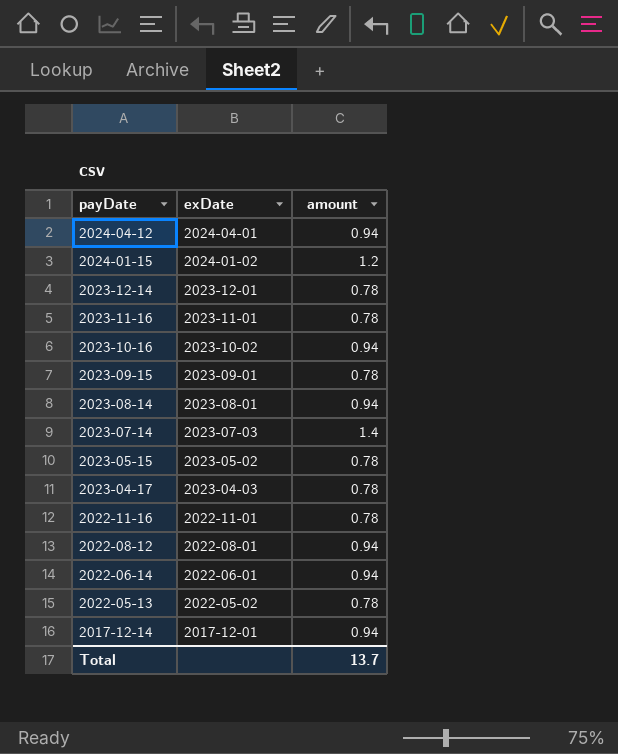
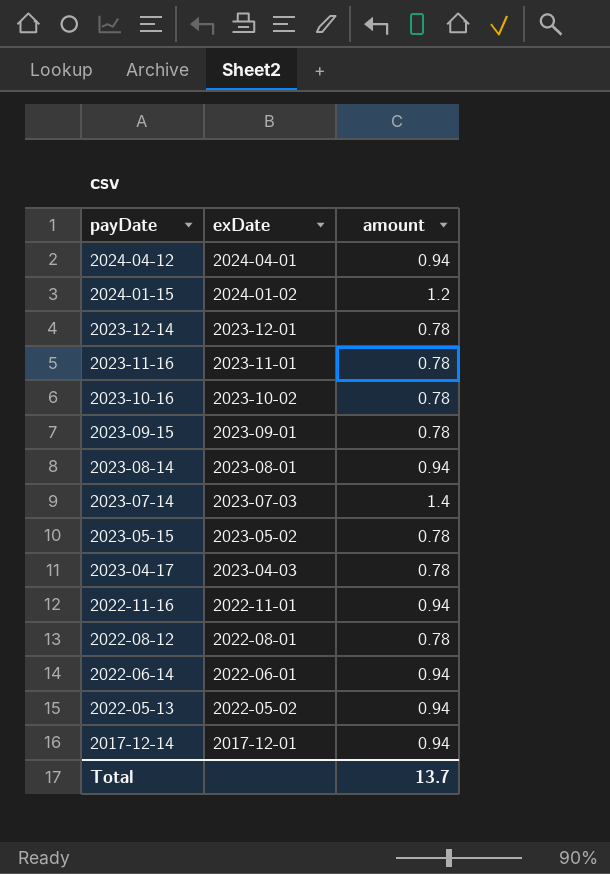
2023-10-16 | amount: 0.94 -> 0.78
2022-11-16 | amount: 0.78 -> 0.94
2022-08-12 | amount: 0.94 -> 0.78
2022-05-13 | amount: 0.78 -> 0.94

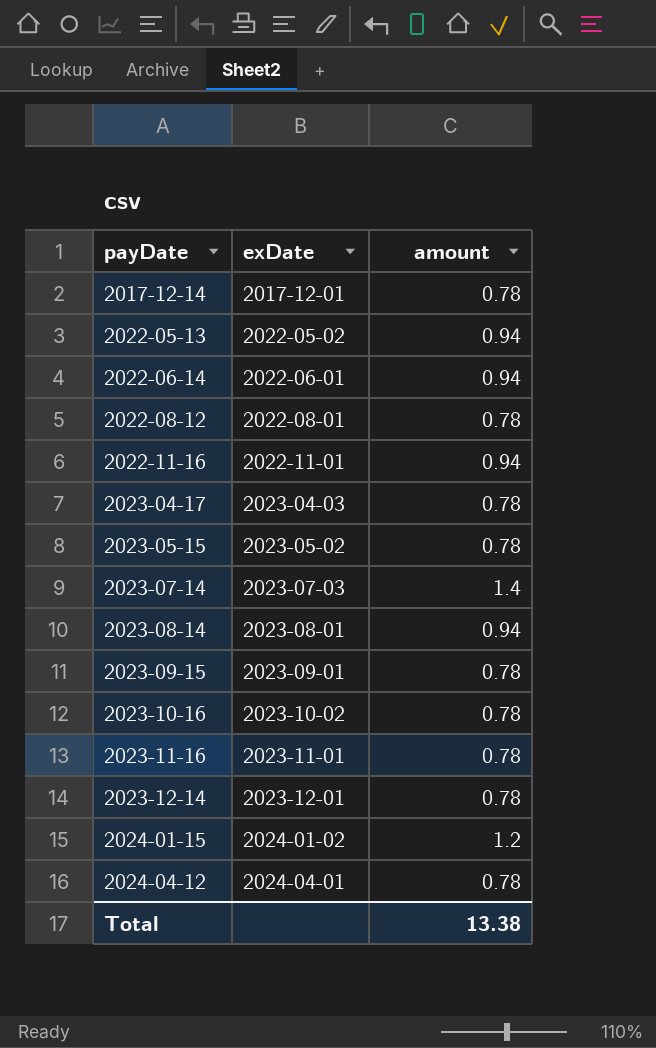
row order: payDate descending -> payDate ascending
2017-12-14 | amount: 0.94 -> 0.78
2024-04-12 | amount: 0.94 -> 0.78
Total | amount: 13.7 -> 13.38

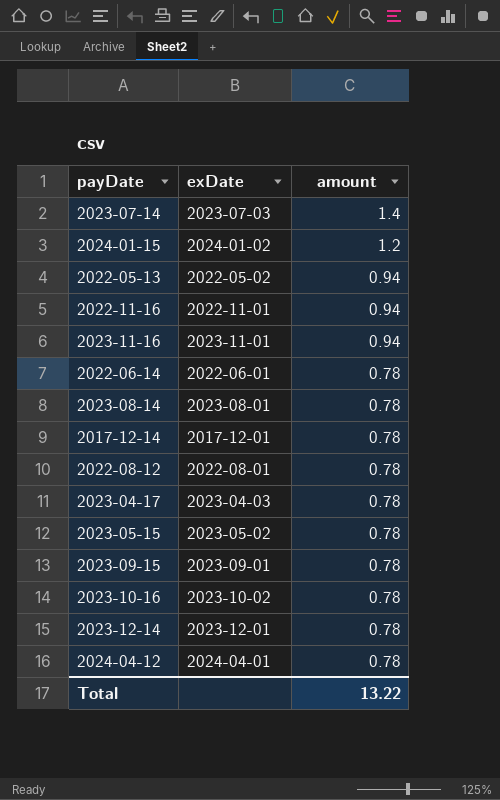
row order: payDate ascending -> amount descending
2023-11-16 | amount: 0.78 -> 0.94
2022-06-14 | amount: 0.94 -> 0.78
2023-08-14 | amount: 0.94 -> 0.78
Total | amount: 13.38 -> 13.22

